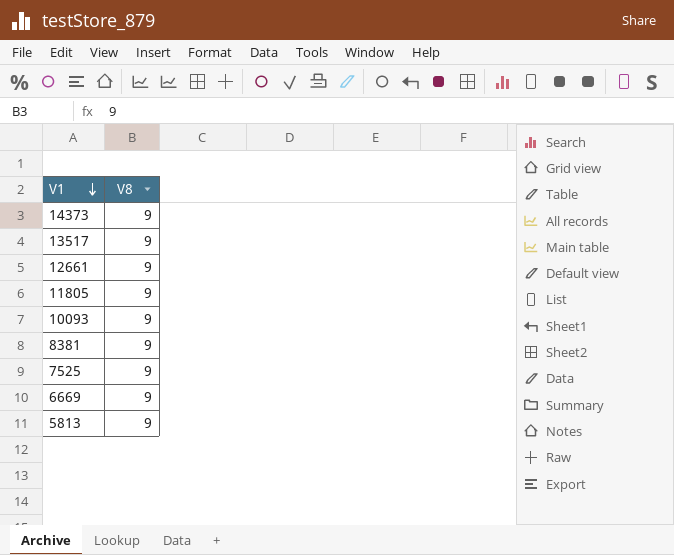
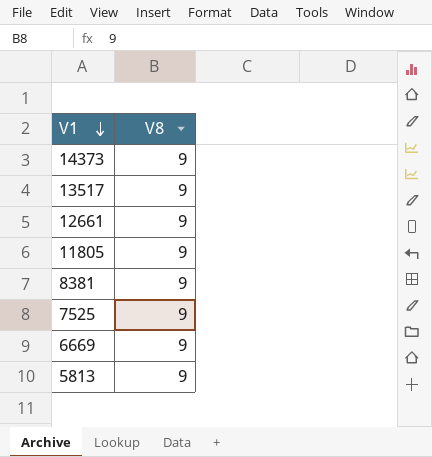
row 10093: 9 -> none

